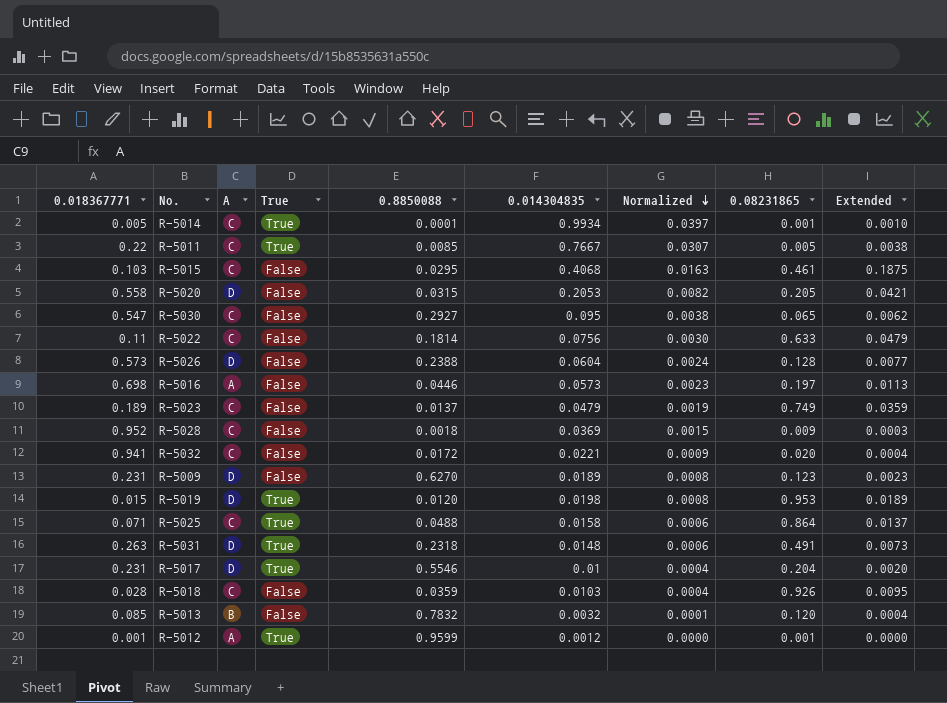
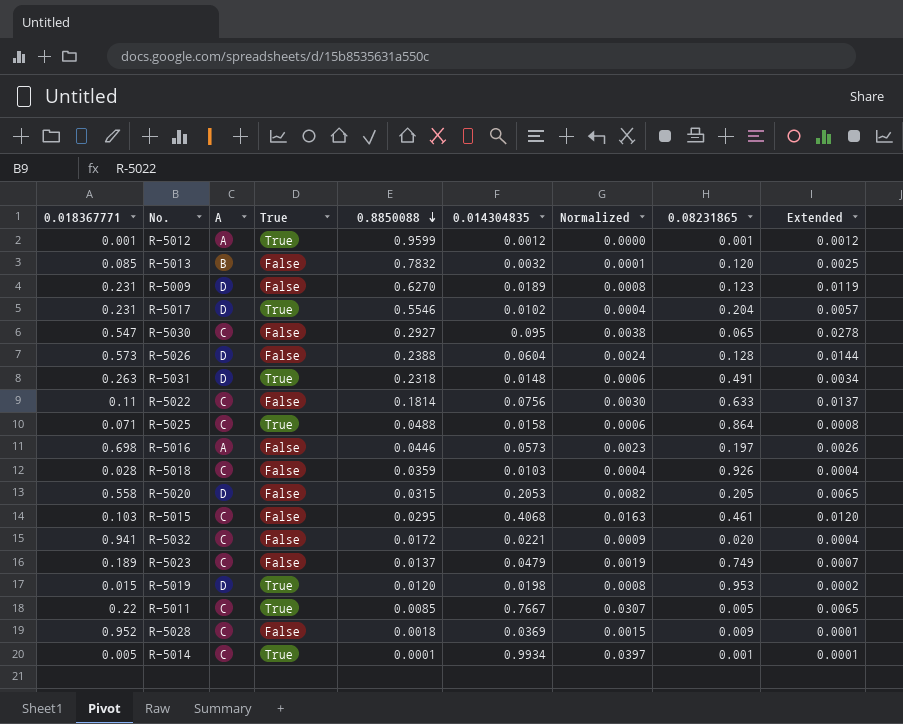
row order: Normalized descending -> 0.8850088 descending
column Extended | formula: [0.014304835] * [0.08231865] -> [0.8850088] * [0.014304835]
R-5017 | 0.014304835: 0.01 -> 0.0102

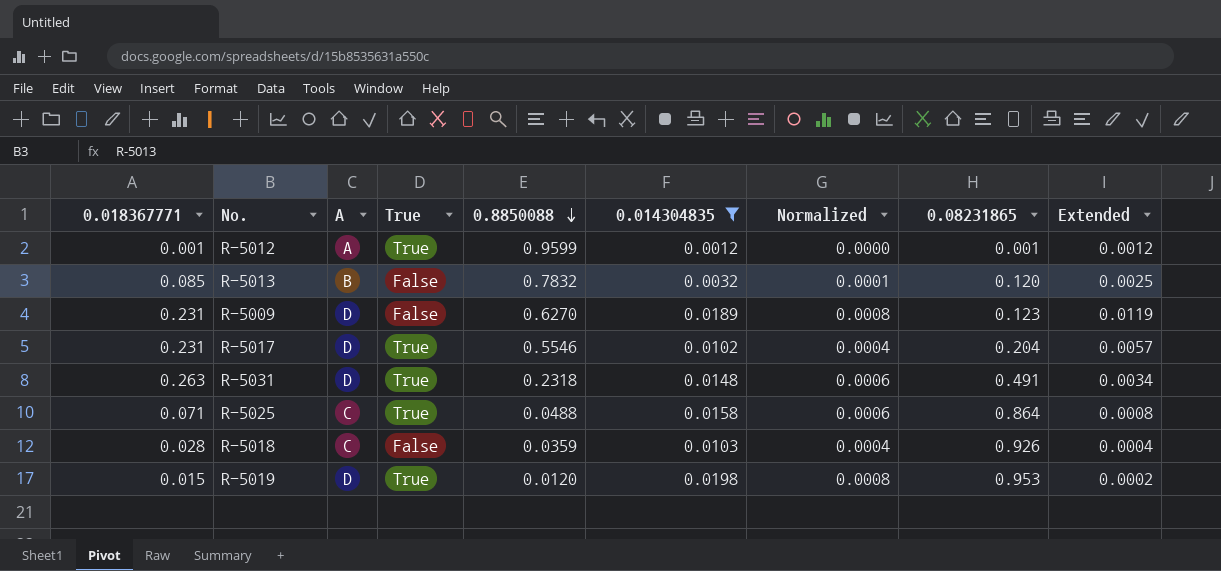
filter: none -> 0.014304835 <= 0.0198

